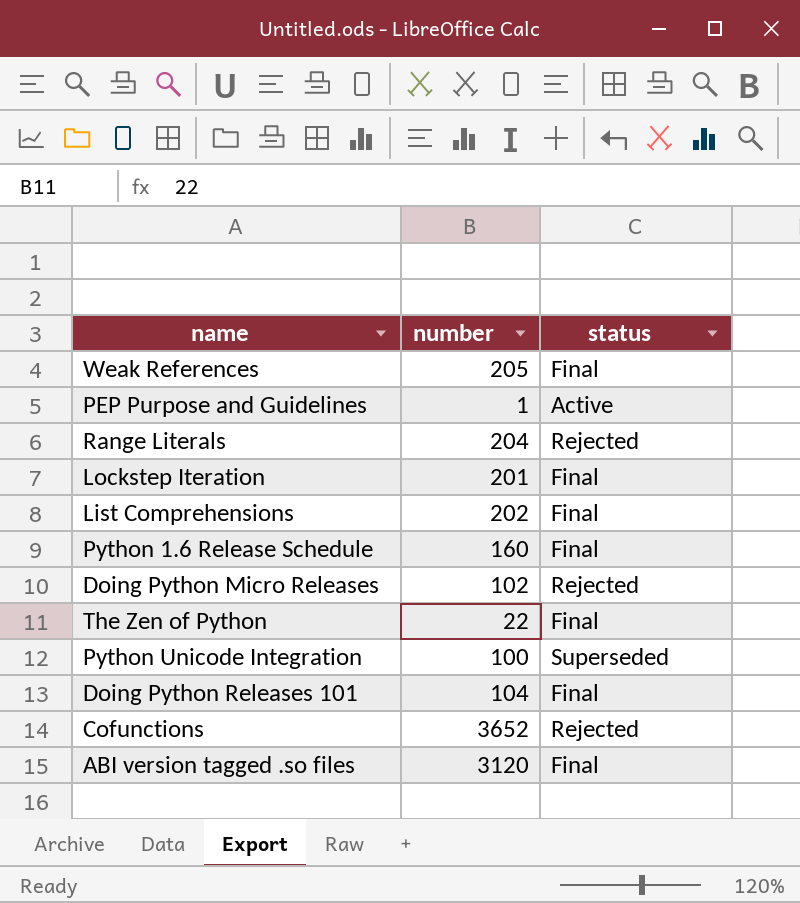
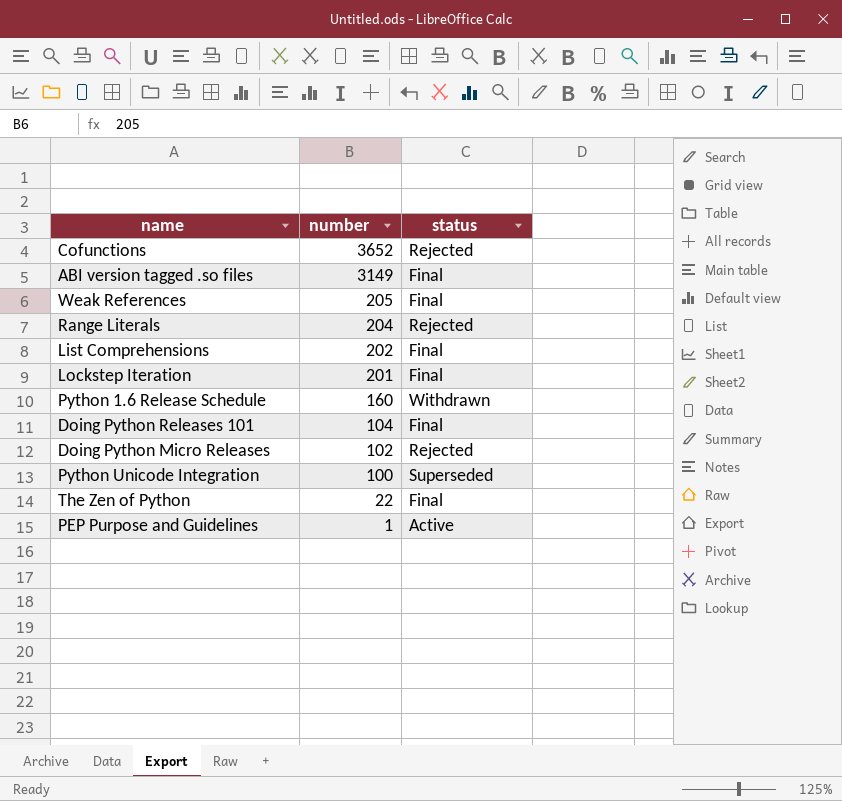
row order: none -> number descending
ABI version tagged .so files | number: 3120 -> 3149
Python 1.6 Release Schedule | status: Final -> Withdrawn

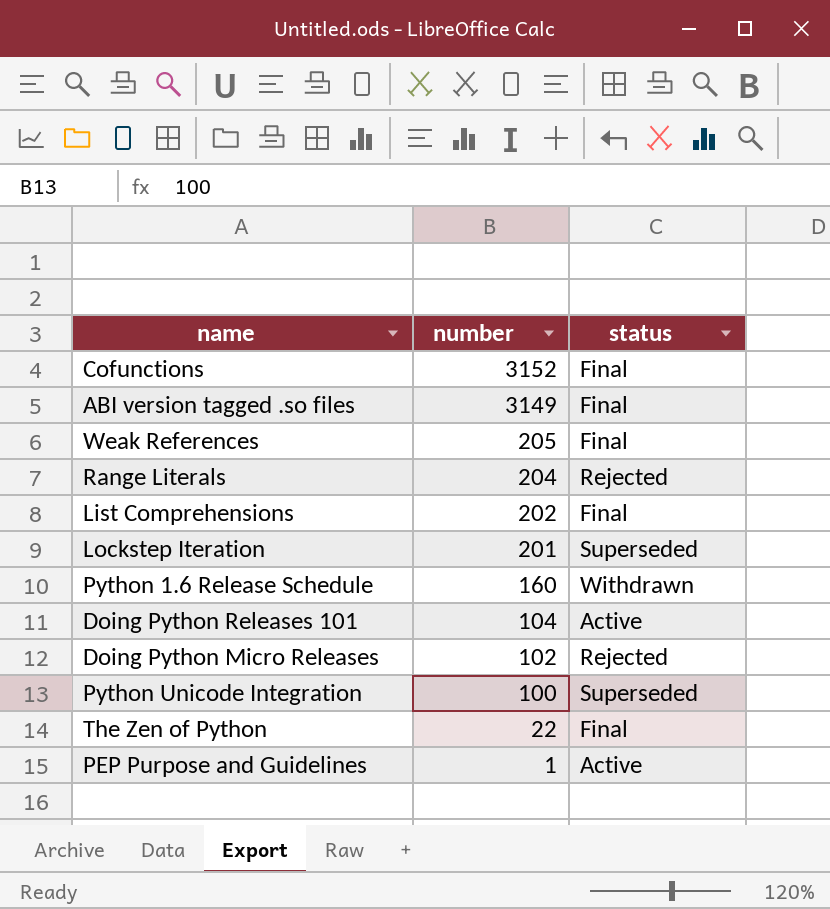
Cofunctions | number: 3652 -> 3152
Cofunctions | status: Rejected -> Final
Lockstep Iteration | status: Final -> Superseded
Doing Python Releases 101 | status: Final -> Active

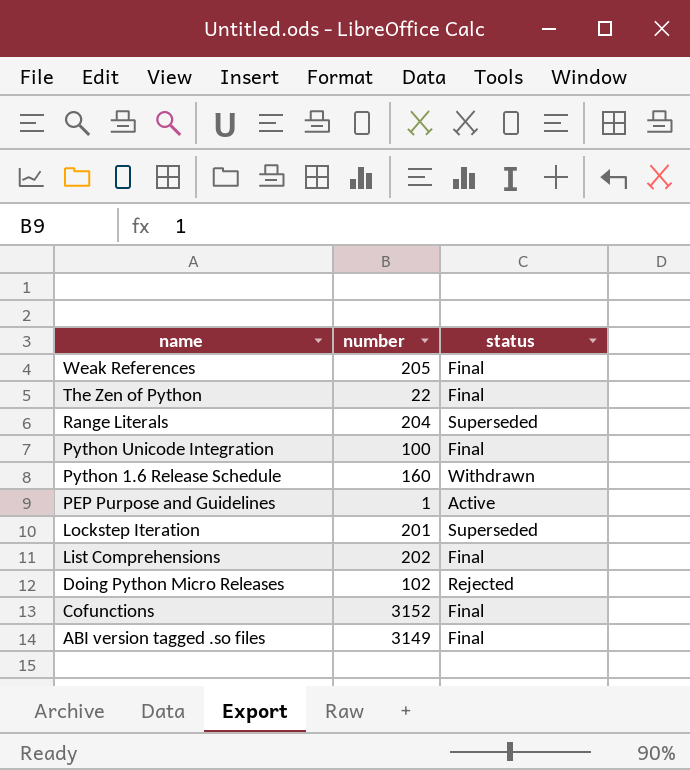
row order: number descending -> name descending
row Doing Python Releases 101: 104 | Active -> none
Range Literals | status: Rejected -> Superseded
Python Unicode Integration | status: Superseded -> Final

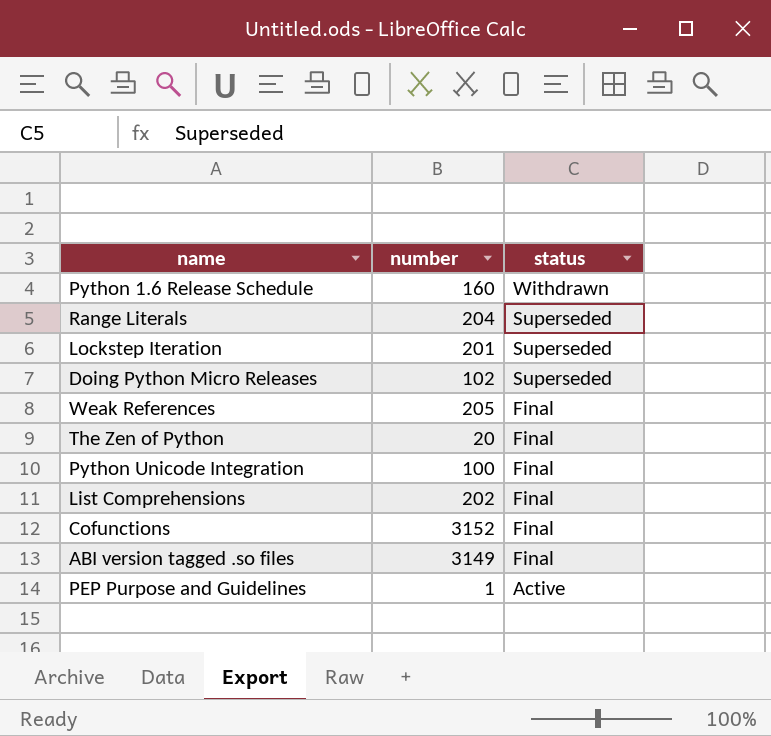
row order: name descending -> status descending
Doing Python Micro Releases | status: Rejected -> Superseded
The Zen of Python | number: 22 -> 20

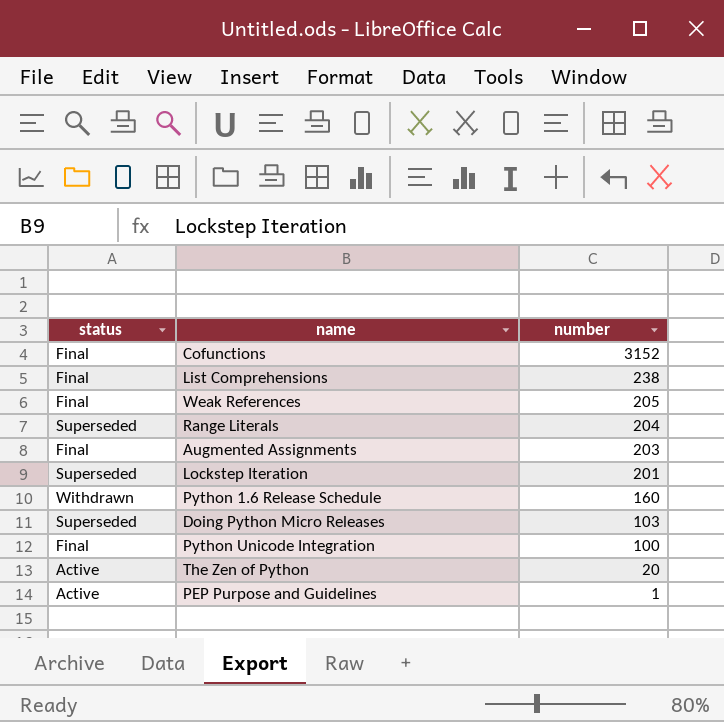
row order: status descending -> number descending
column status | position: 3 -> 1
row ABI version tagged .so files: 3149 | Final -> none
List Comprehensions | number: 202 -> 238
row Augmented Assignments: none -> Final | 203
Doing Python Micro Releases | number: 102 -> 103
The Zen of Python | status: Final -> Active

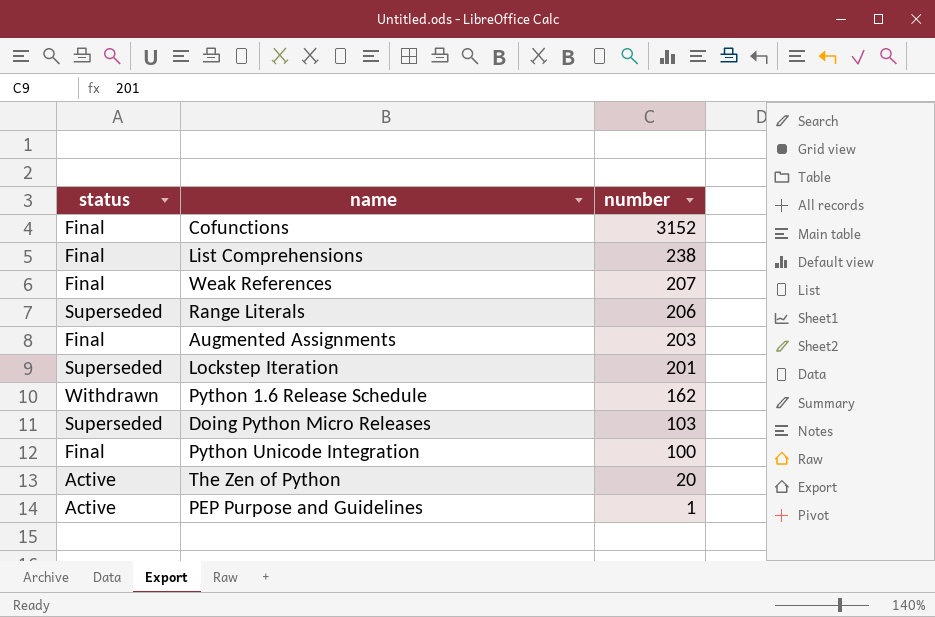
Weak References | number: 205 -> 207
Range Literals | number: 204 -> 206
Python 1.6 Release Schedule | number: 160 -> 162

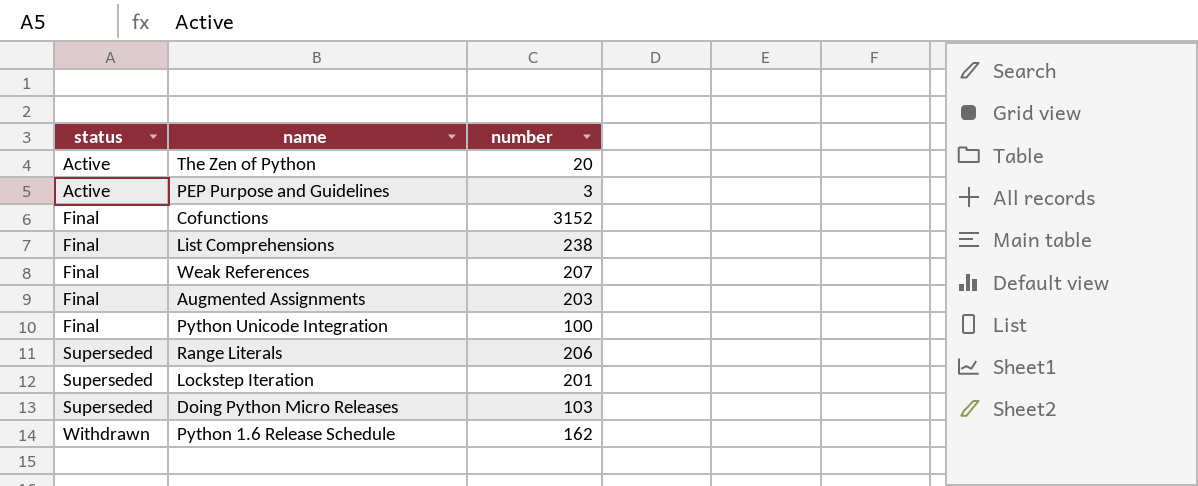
row order: number descending -> status ascending
PEP Purpose and Guidelines | number: 1 -> 3

